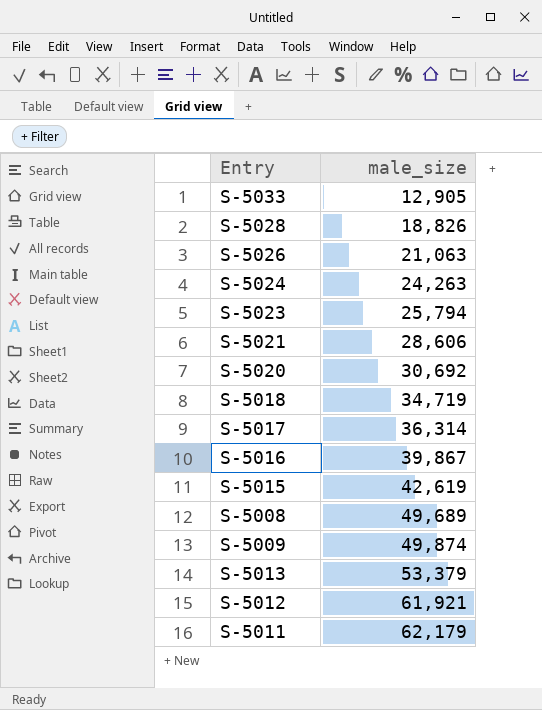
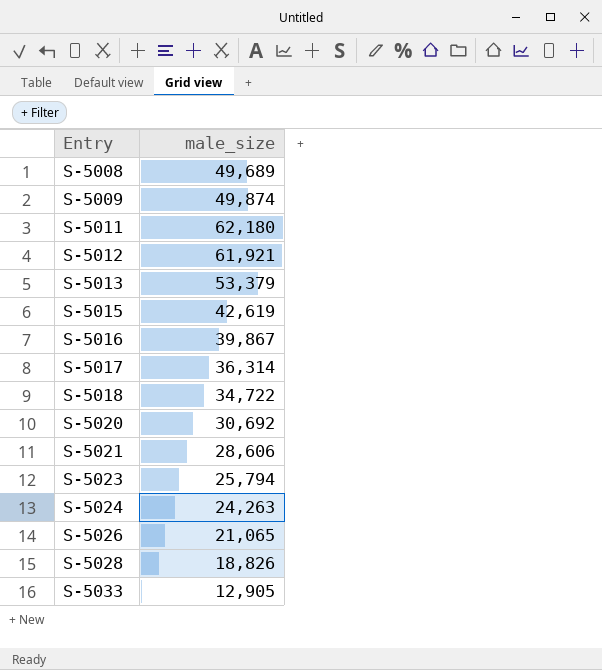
row order: male_size ascending -> Entry ascending
S-5011 | male_size: 62,179 -> 62,180
S-5018 | male_size: 34,719 -> 34,722
S-5026 | male_size: 21,063 -> 21,065

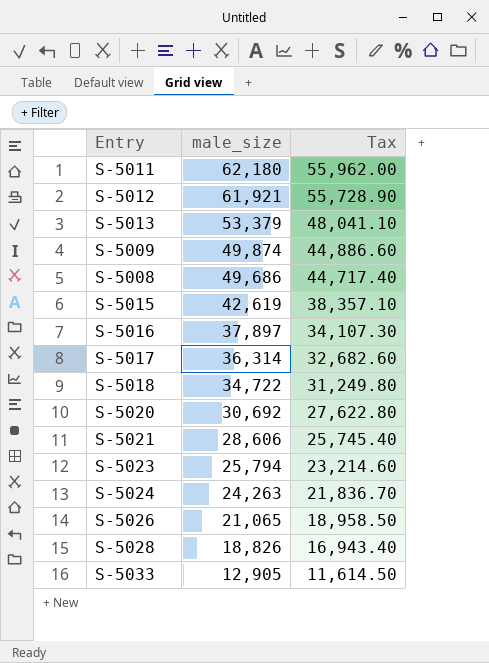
row order: Entry ascending -> male_size descending
column Tax | formula: none -> [male_size] * 0.9
S-5008 | male_size: 49,689 -> 49,686
S-5016 | male_size: 39,867 -> 37,897

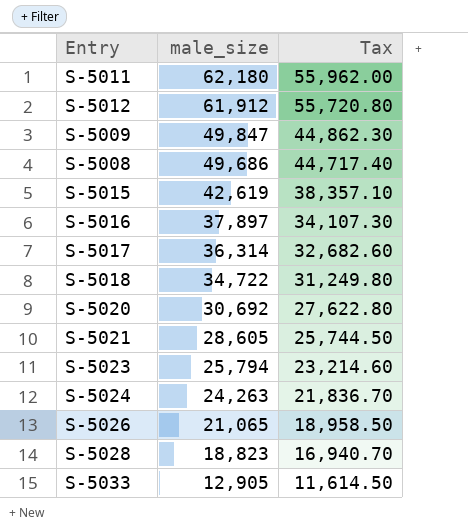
row S-5013: 53,379 | 48,041.10 -> none
S-5012 | male_size: 61,921 -> 61,912
S-5012 | Tax: 55,728.90 -> 55,720.80
S-5009 | male_size: 49,874 -> 49,847
S-5009 | Tax: 44,886.60 -> 44,862.30
S-5021 | male_size: 28,606 -> 28,605
S-5021 | Tax: 25,745.40 -> 25,744.50
S-5028 | male_size: 18,826 -> 18,823
S-5028 | Tax: 16,943.40 -> 16,940.70

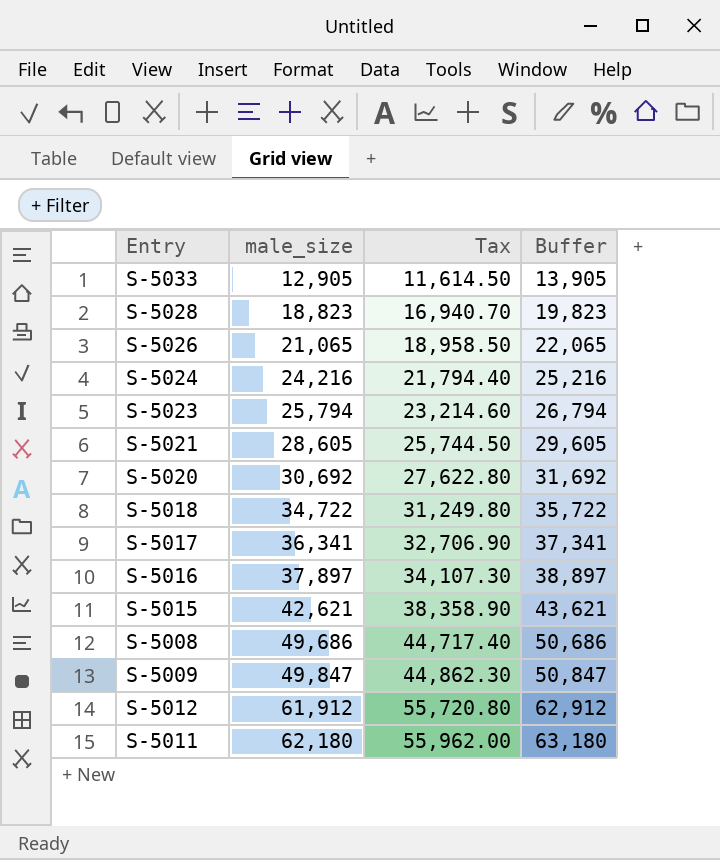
row order: male_size descending -> male_size ascending
column Buffer | formula: none -> [male_size] + 1000
S-5024 | male_size: 24,263 -> 24,216
S-5024 | Tax: 21,836.70 -> 21,794.40
S-5017 | male_size: 36,314 -> 36,341
S-5017 | Tax: 32,682.60 -> 32,706.90
S-5015 | male_size: 42,619 -> 42,621
S-5015 | Tax: 38,357.10 -> 38,358.90

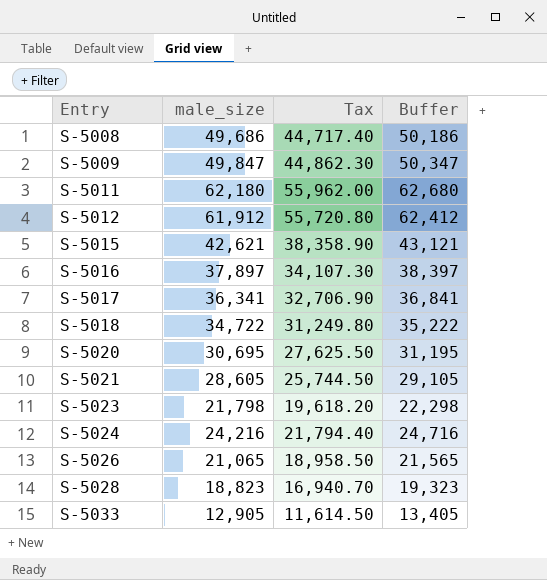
row order: male_size ascending -> Entry ascending
column Buffer | formula: [male_size] + 1000 -> [male_size] + 500
S-5020 | male_size: 30,692 -> 30,695
S-5020 | Tax: 27,622.80 -> 27,625.50
S-5023 | male_size: 25,794 -> 21,798
S-5023 | Tax: 23,214.60 -> 19,618.20

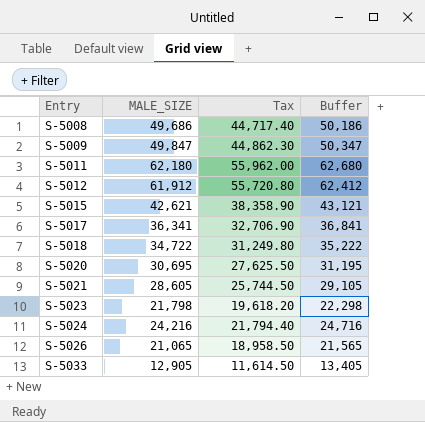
column name: male_size -> MALE_SIZE
row S-5016: 37,897 | 34,107.30 | 38,397 -> none
row S-5028: 18,823 | 16,940.70 | 19,323 -> none

